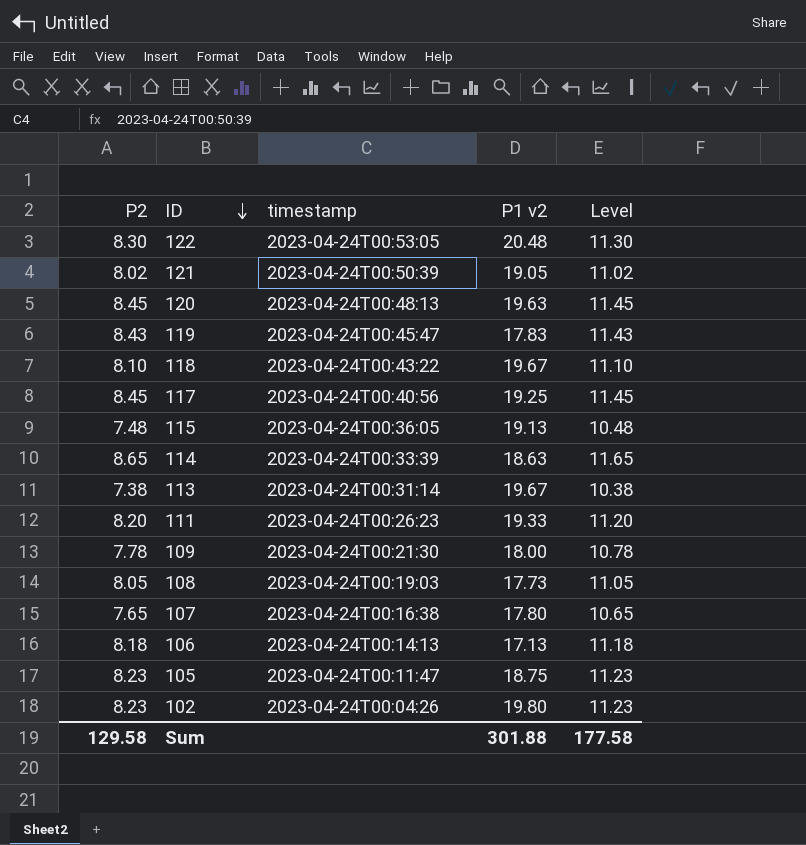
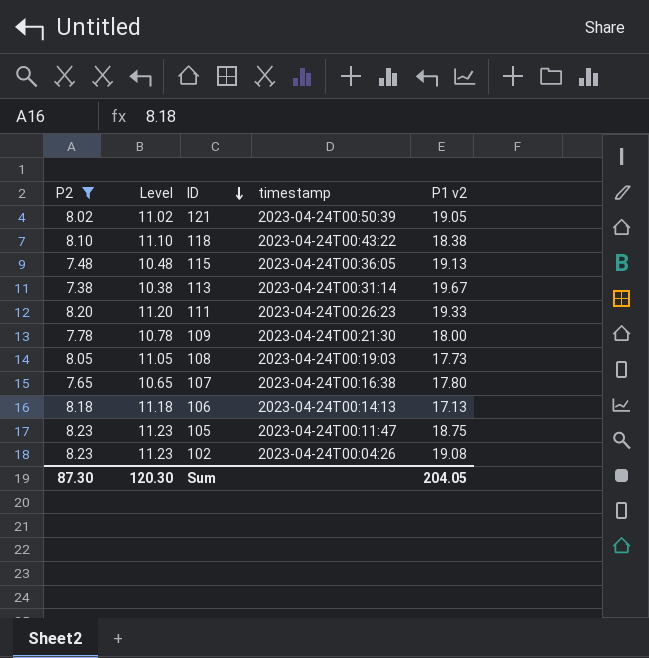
filter: none -> P2 <= 8.23
column Level | position: 5 -> 2
118 | P1 v2: 19.67 -> 18.38
102 | P1 v2: 19.80 -> 19.08
Sum | P2: 129.58 -> 87.30
Sum | Level: 177.58 -> 120.30
Sum | P1 v2: 301.88 -> 204.05

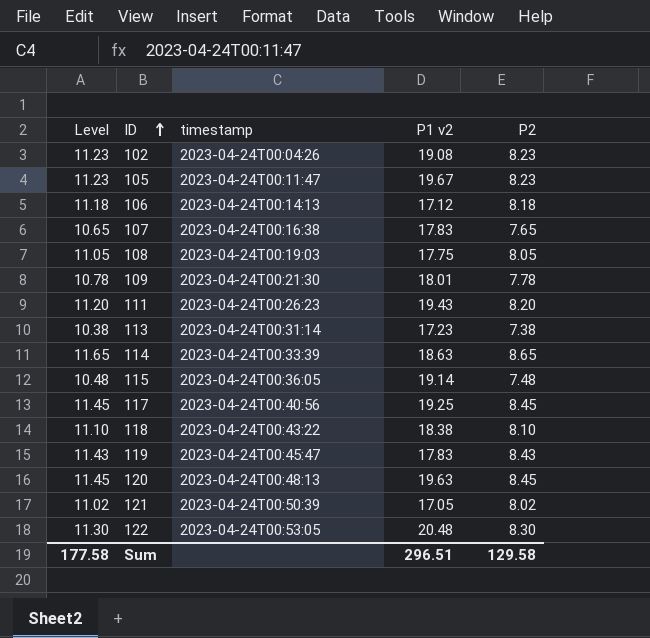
filter: P2 <= 8.23 -> none
row order: ID descending -> ID ascending
column P2 | position: 1 -> 5
105 | P1 v2: 18.75 -> 19.67
106 | P1 v2: 17.13 -> 17.12
107 | P1 v2: 17.80 -> 17.83
108 | P1 v2: 17.73 -> 17.75
109 | P1 v2: 18.00 -> 18.01
111 | P1 v2: 19.33 -> 19.43
113 | P1 v2: 19.67 -> 17.23
115 | P1 v2: 19.13 -> 19.14
121 | P1 v2: 19.05 -> 17.05
Sum | Level: 120.30 -> 177.58
Sum | P1 v2: 204.05 -> 296.51
Sum | P2: 87.30 -> 129.58

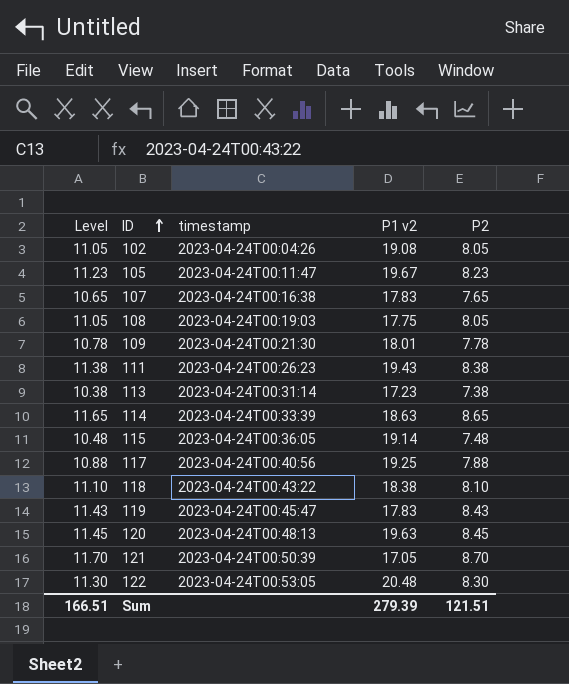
row 106: 11.18 | 2023-04-24T00:14:13 | 17.12 | 8.18 -> none
102 | Level: 11.23 -> 11.05
102 | P2: 8.23 -> 8.05
111 | Level: 11.20 -> 11.38
111 | P2: 8.20 -> 8.38
117 | Level: 11.45 -> 10.88
117 | P2: 8.45 -> 7.88
121 | Level: 11.02 -> 11.70
121 | P2: 8.02 -> 8.70
Sum | Level: 177.58 -> 166.51
Sum | P1 v2: 296.51 -> 279.39
Sum | P2: 129.58 -> 121.51

